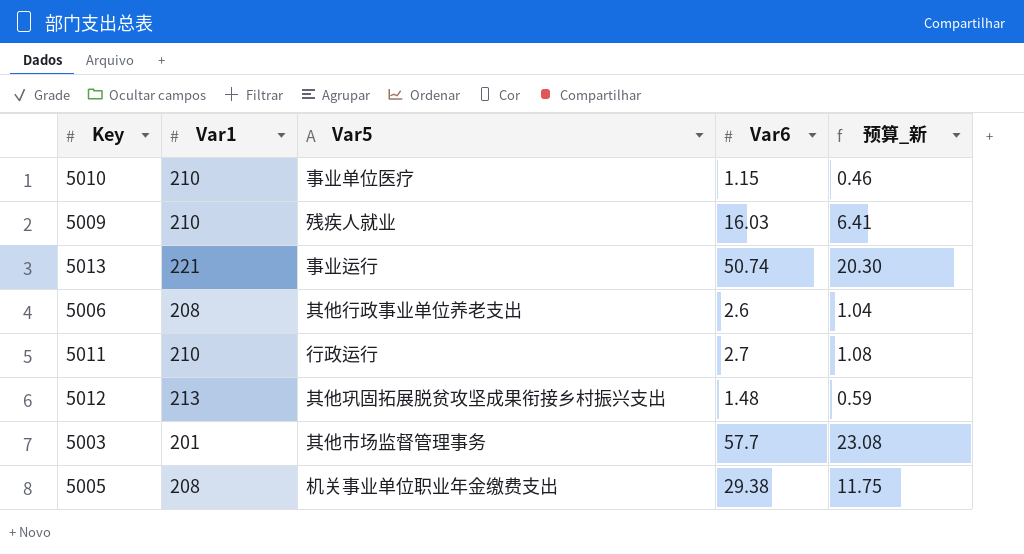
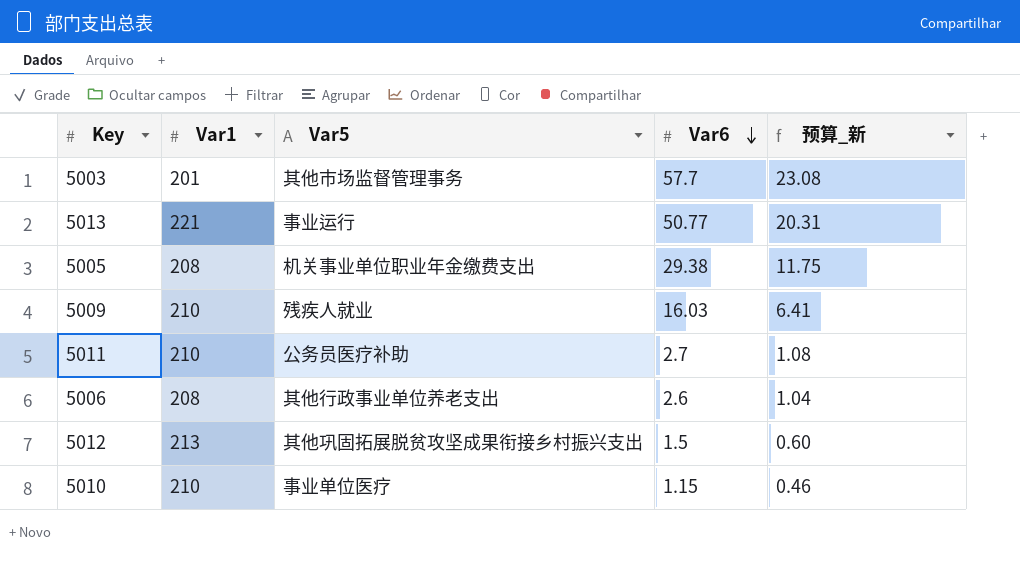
row order: none -> Var6 descending
5013 | Var6: 50.74 -> 50.77
5013 | 预算_新: 20.30 -> 20.31
5011 | Var5: 行政运行 -> 公务员医疗补助
5012 | Var6: 1.48 -> 1.5
5012 | 预算_新: 0.59 -> 0.60

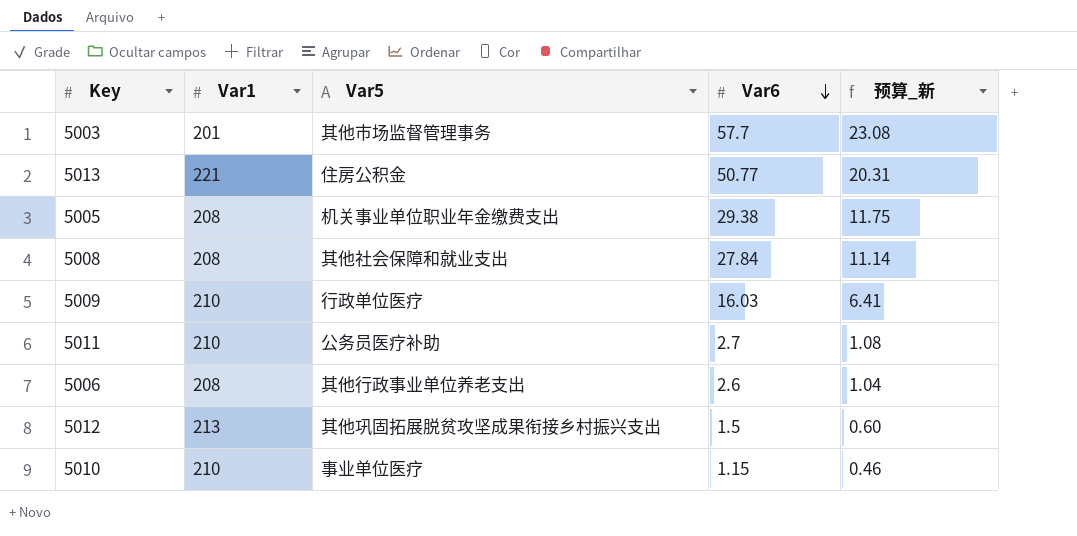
5013 | Var5: 事业运行 -> 住房公积金
row 5008: none -> 208 | 其他社会保障和就业支出 | 27.84 | 11.14
5009 | Var5: 残疾人就业 -> 行政单位医疗

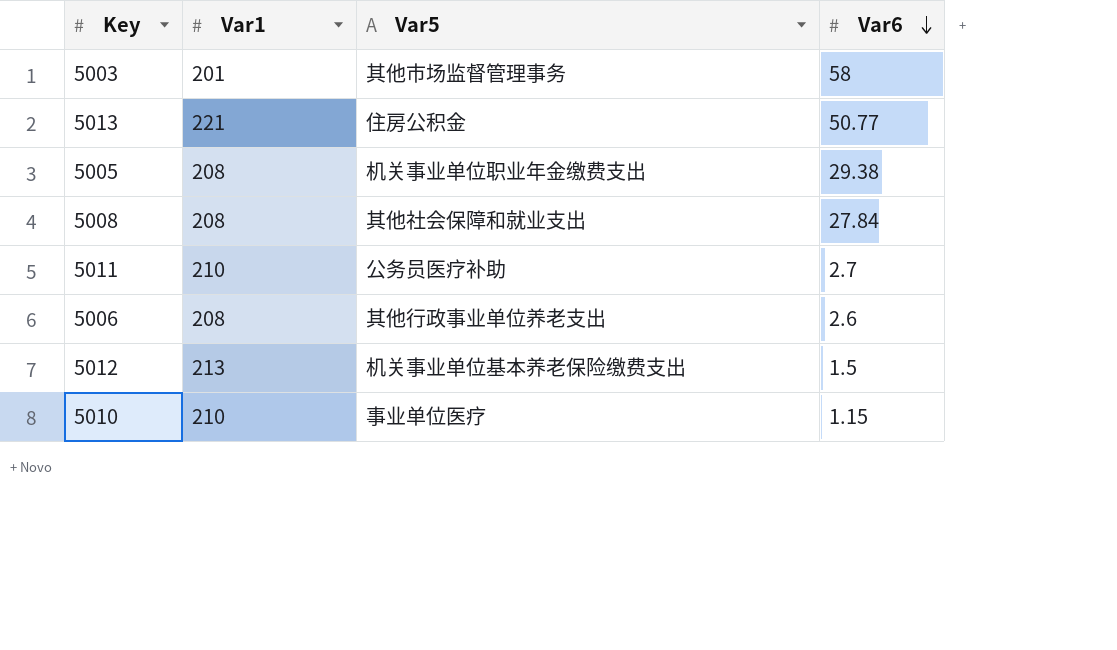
column 预算_新 | formula: [Var6] * 0.4 -> none
row 5009: 210 | 行政单位医疗 | 16.03 | 6.41 -> none
5003 | Var6: 57.7 -> 58
5012 | Var5: 其他巩固拓展脱贫攻坚成果衔接乡村振兴支出 -> 机关事业单位基本养老保险缴费支出

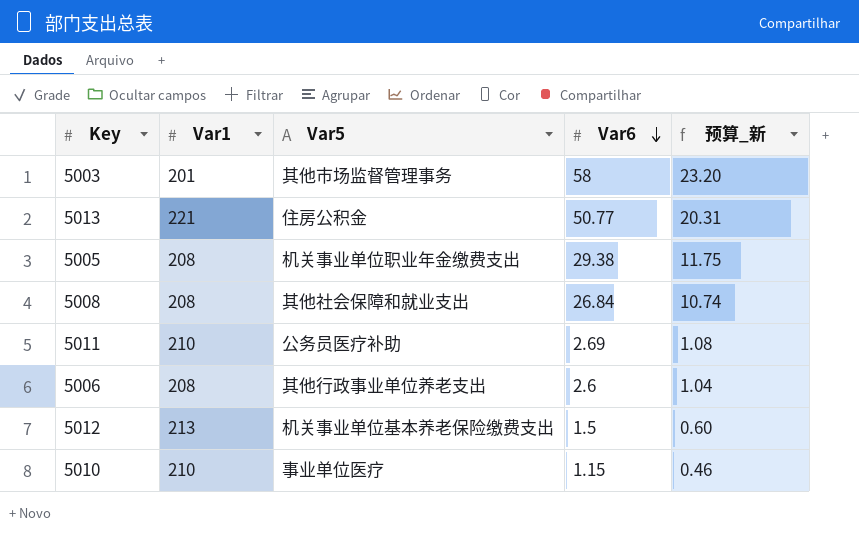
column 预算_新 | formula: none -> [Var6] * 0.4
5008 | Var6: 27.84 -> 26.84
5011 | Var6: 2.7 -> 2.69

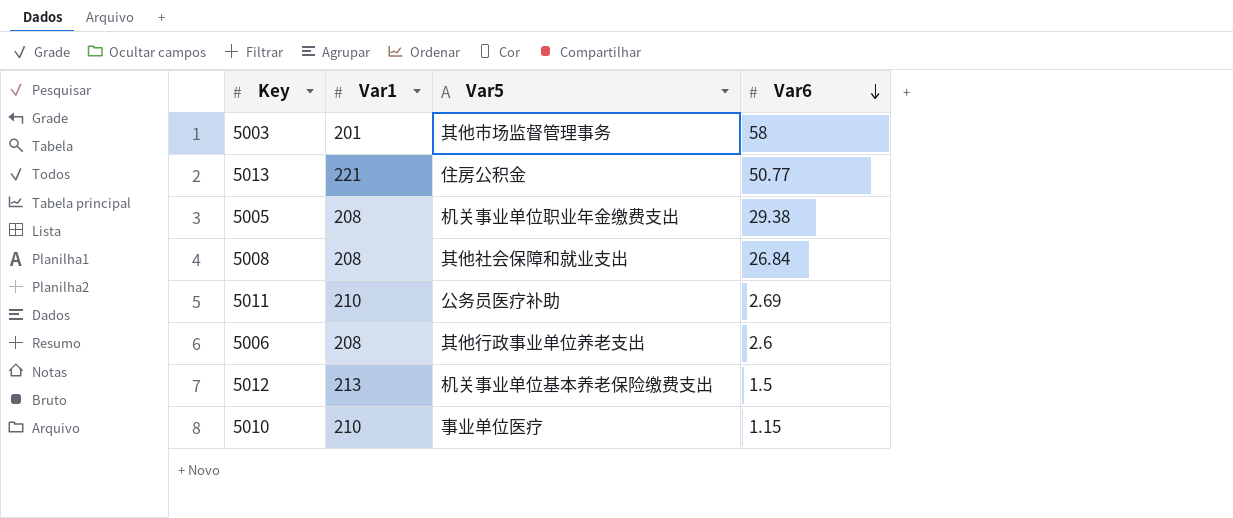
column 预算_新 | formula: [Var6] * 0.4 -> none

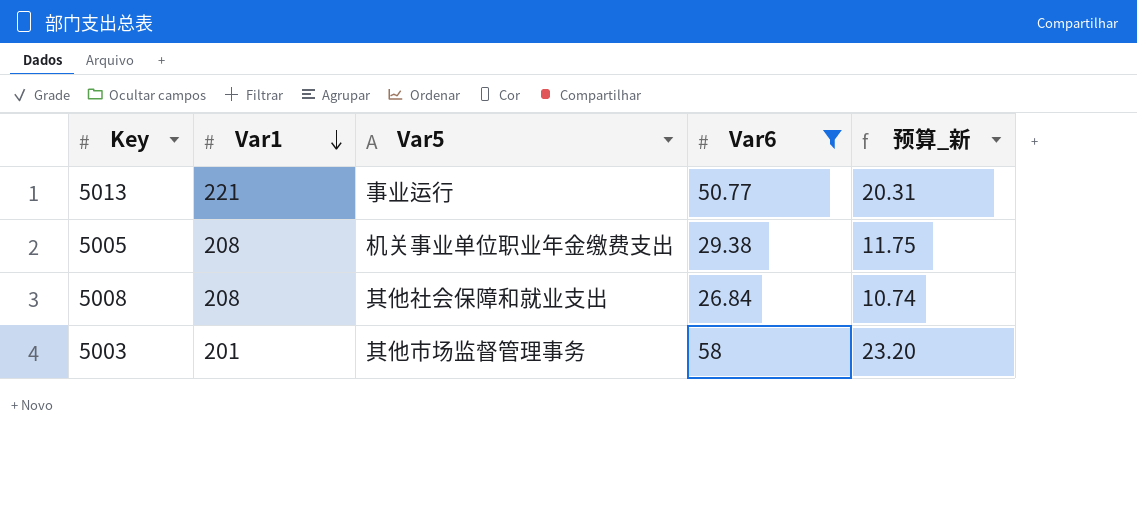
filter: none -> Var6 >= 26.84
row order: Var6 descending -> Var1 descending
column 预算_新 | formula: none -> [Var6] * 0.4
5013 | Var5: 住房公积金 -> 事业运行

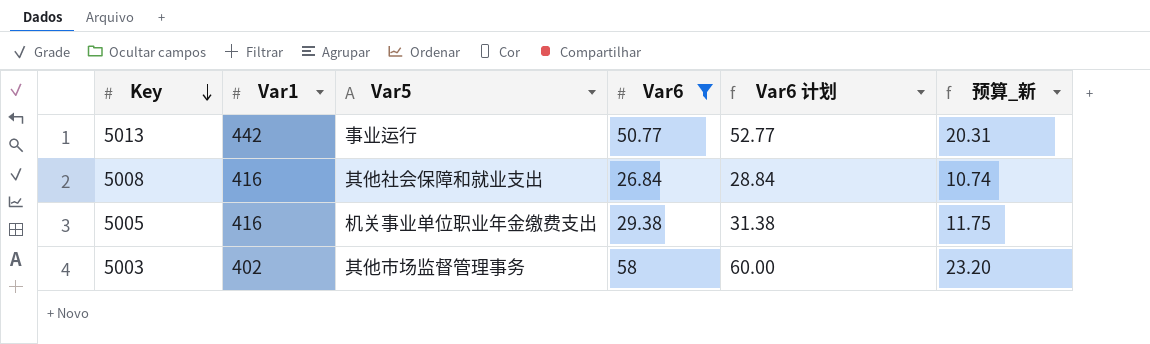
row order: Var1 descending -> Key descending
column Var6 计划 | formula: none -> [Var6] + 2
5013 | Var1: 221 -> 442
5008 | Var1: 208 -> 416
5005 | Var1: 208 -> 416
5003 | Var1: 201 -> 402

